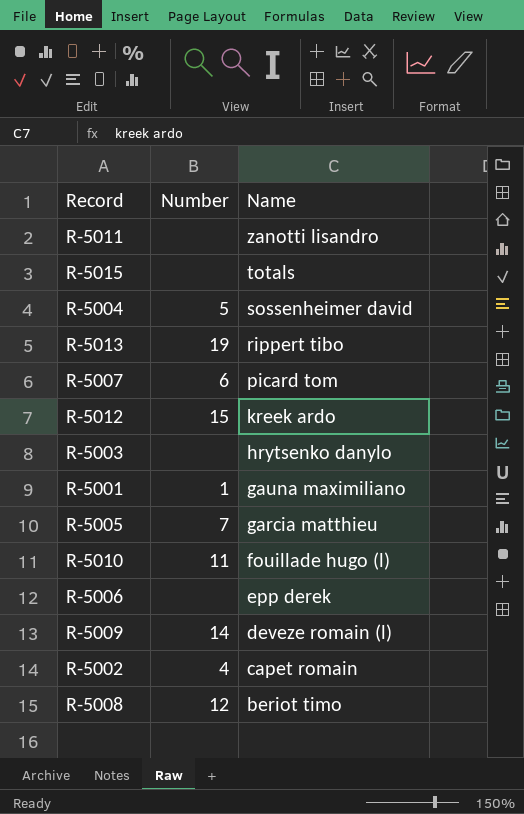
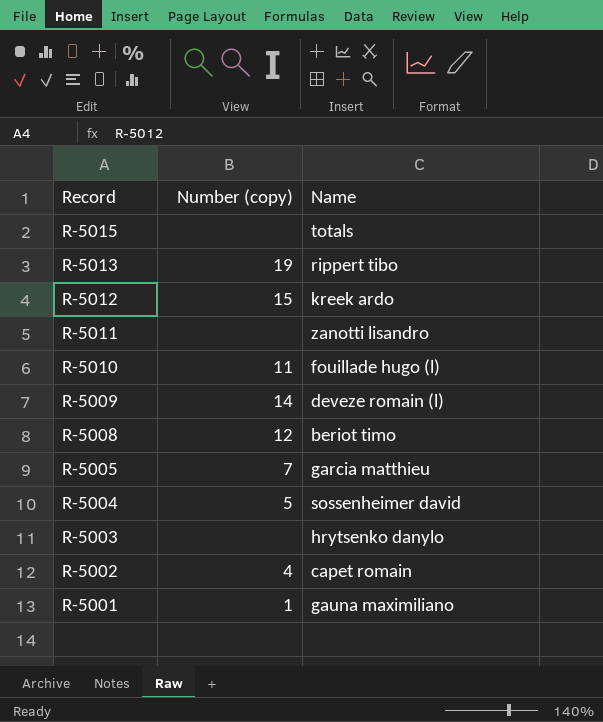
row order: Name descending -> Record descending
column name: Number -> Number (copy)
row R-5007: 6 | picard tom -> none
row R-5006: none | epp derek -> none

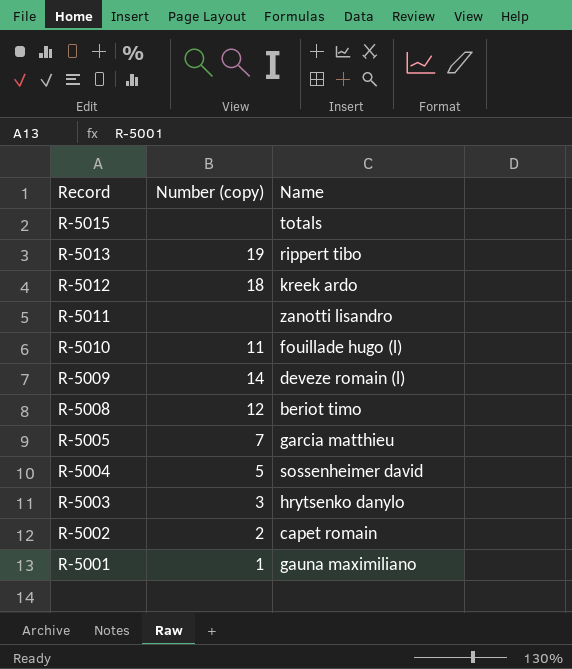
R-5012 | Number (copy): 15 -> 18
R-5003 | Number (copy): none -> 3
R-5002 | Number (copy): 4 -> 2

